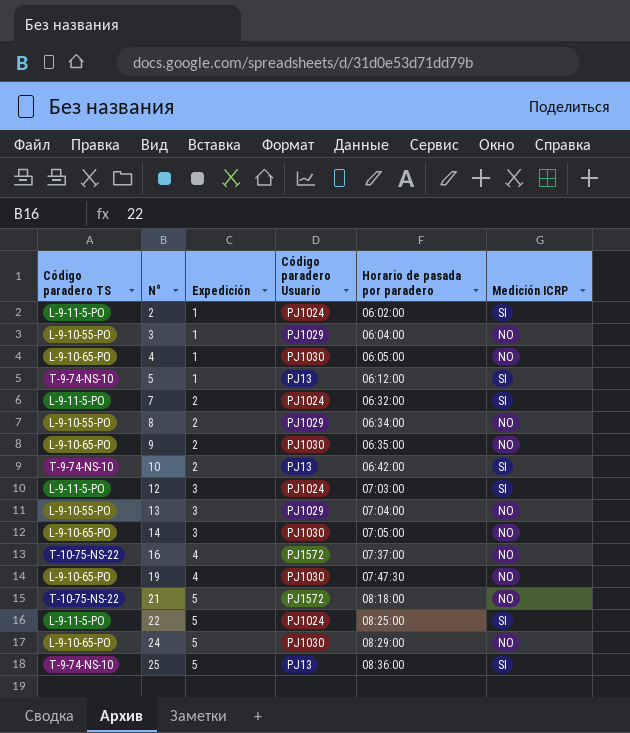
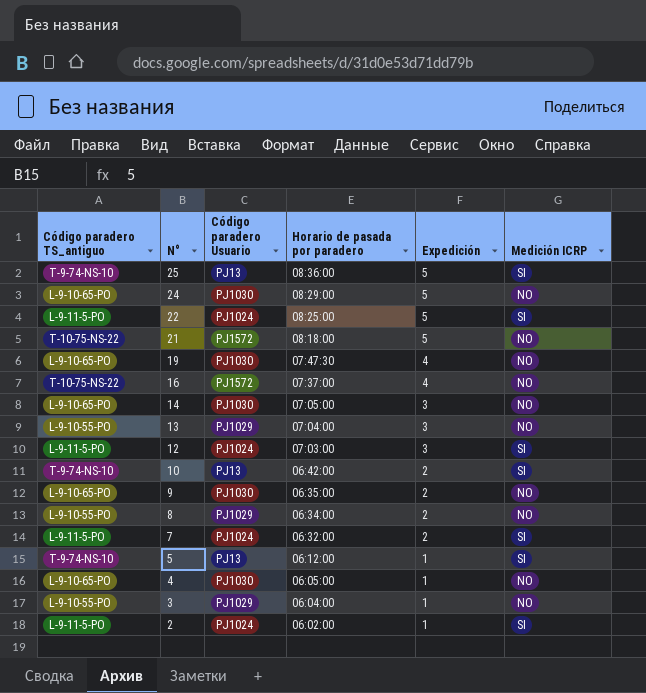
row order: N° ascending -> N° descending
column name: Código paradero TS -> Código paradero TS_antiguo
column Expedición | position: 3 -> 5

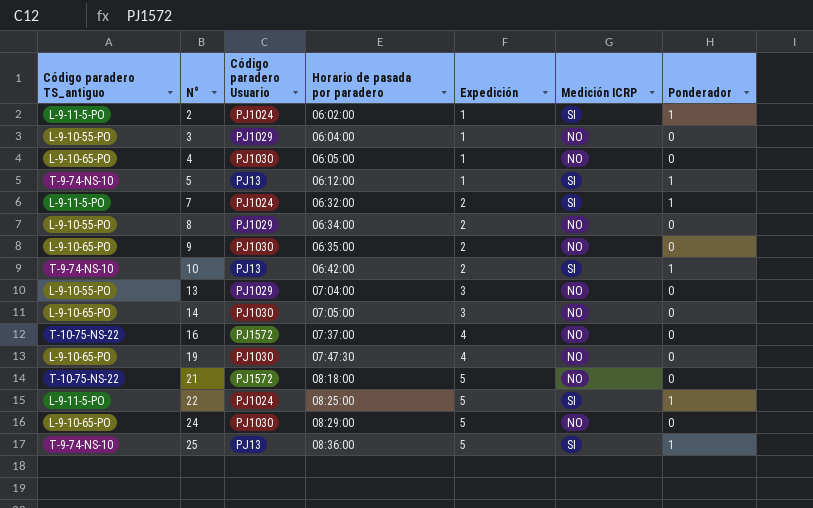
row order: N° descending -> N° ascending
column Ponderador | position: none -> 7
row 12: L-9-11-5-PO | PJ1024 | 07:03:00 | 3 | SI -> none

